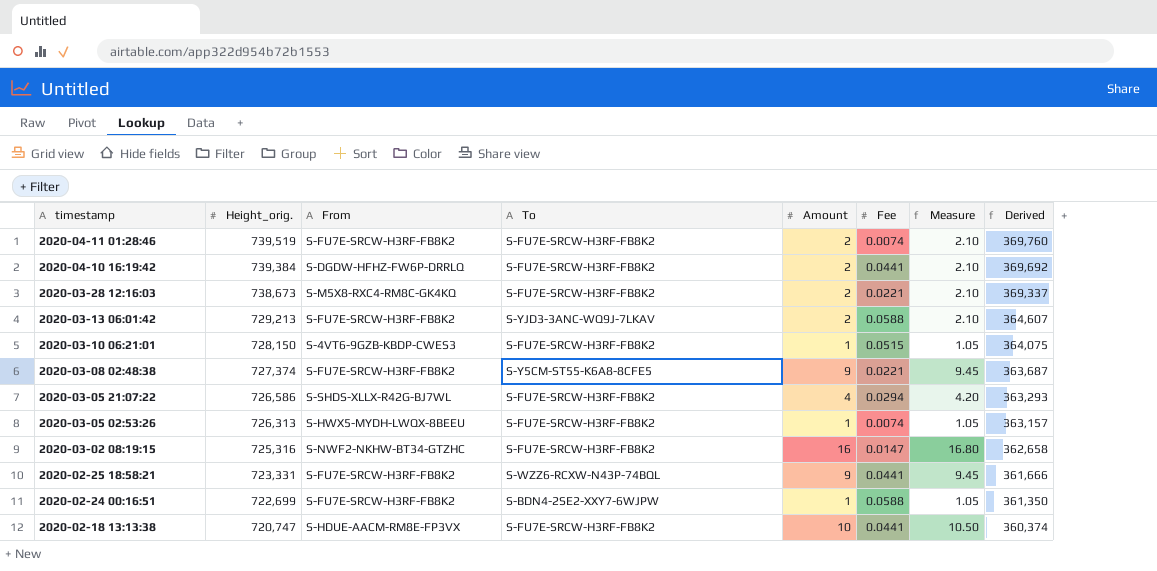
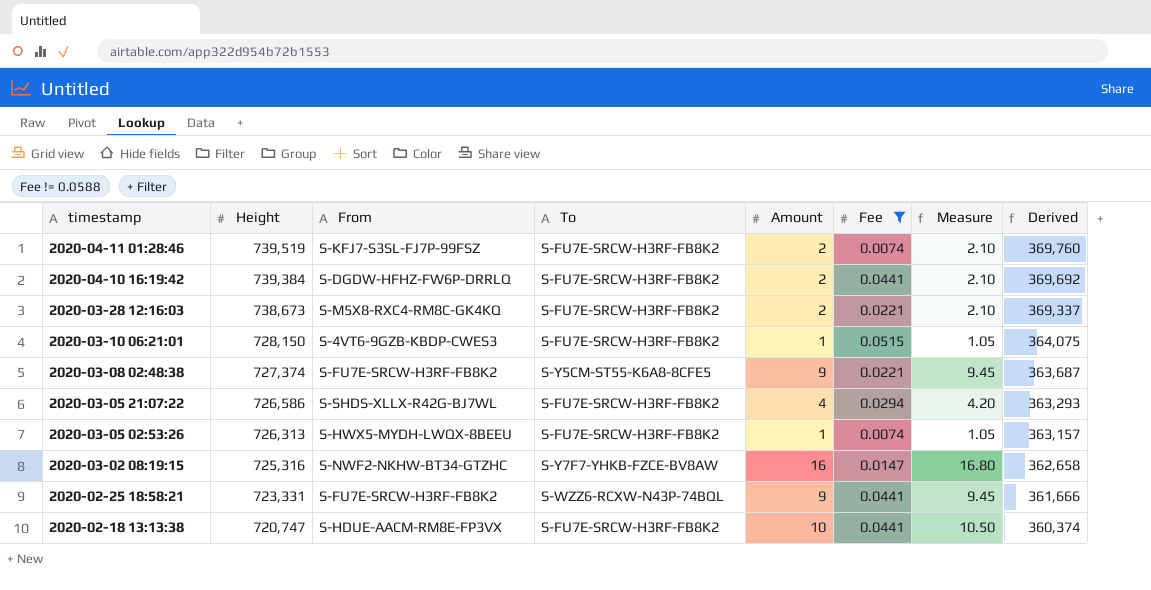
filter: none -> Fee != 0.0588
column name: Height_orig. -> Height
2020-04-11 01:28:46 | From: S-FU7E-SRCW-H3RF-FB8K2 -> S-KFJ7-S3SL-FJ7P-99FSZ
2020-03-02 08:19:15 | To: S-FU7E-SRCW-H3RF-FB8K2 -> S-Y7F7-YHKB-FZCE-BV8AW

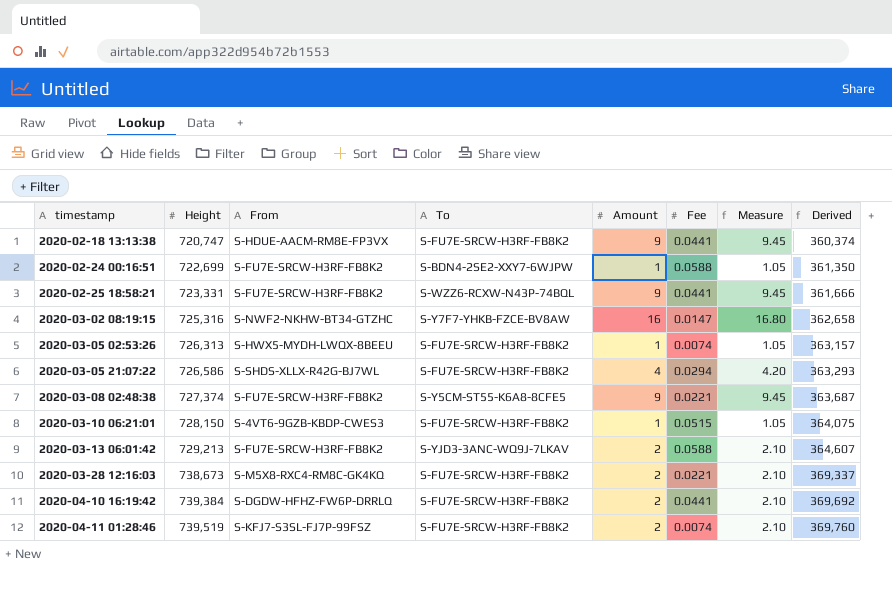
filter: Fee != 0.0588 -> none
row order: timestamp descending -> timestamp ascending
2020-02-18 13:13:38 | Amount: 10 -> 9
2020-02-18 13:13:38 | Measure: 10.50 -> 9.45

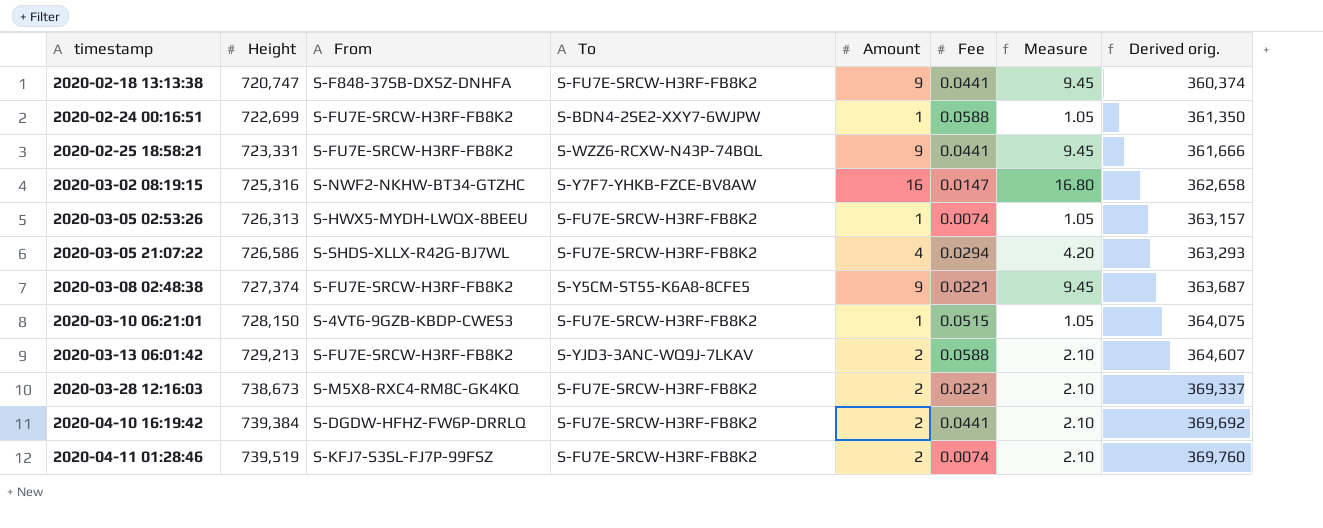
column name: Derived -> Derived orig.
2020-02-18 13:13:38 | From: S-HDUE-AACM-RM8E-FP3VX -> S-F848-37SB-DXSZ-DNHFA

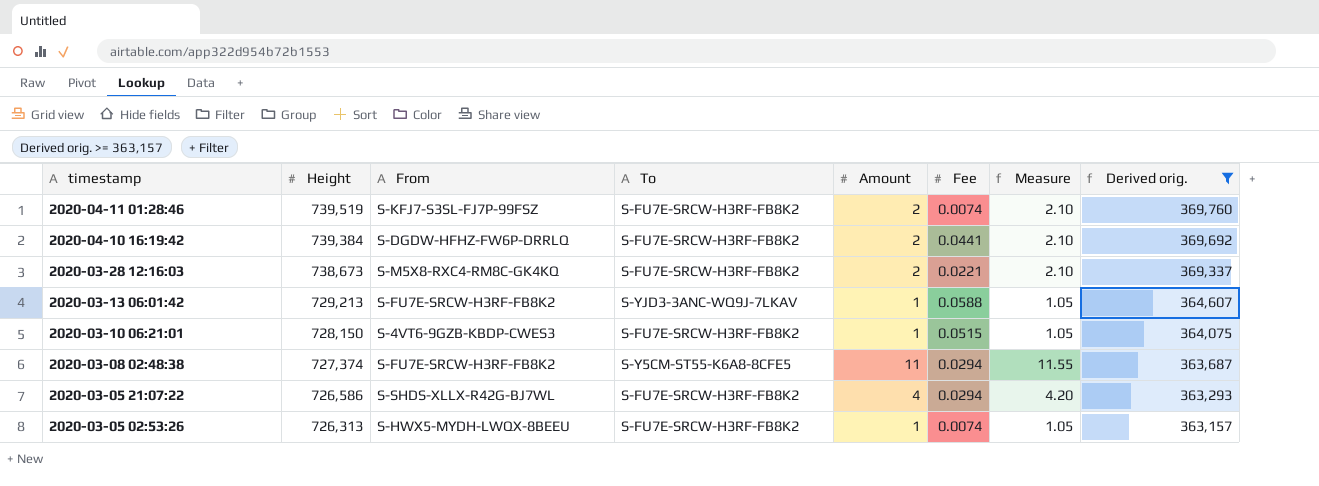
filter: none -> Derived orig. >= 363,157
row order: timestamp ascending -> timestamp descending
2020-03-13 06:01:42 | Amount: 2 -> 1
2020-03-13 06:01:42 | Measure: 2.10 -> 1.05
2020-03-08 02:48:38 | Amount: 9 -> 11
2020-03-08 02:48:38 | Fee: 0.0221 -> 0.0294
2020-03-08 02:48:38 | Measure: 9.45 -> 11.55

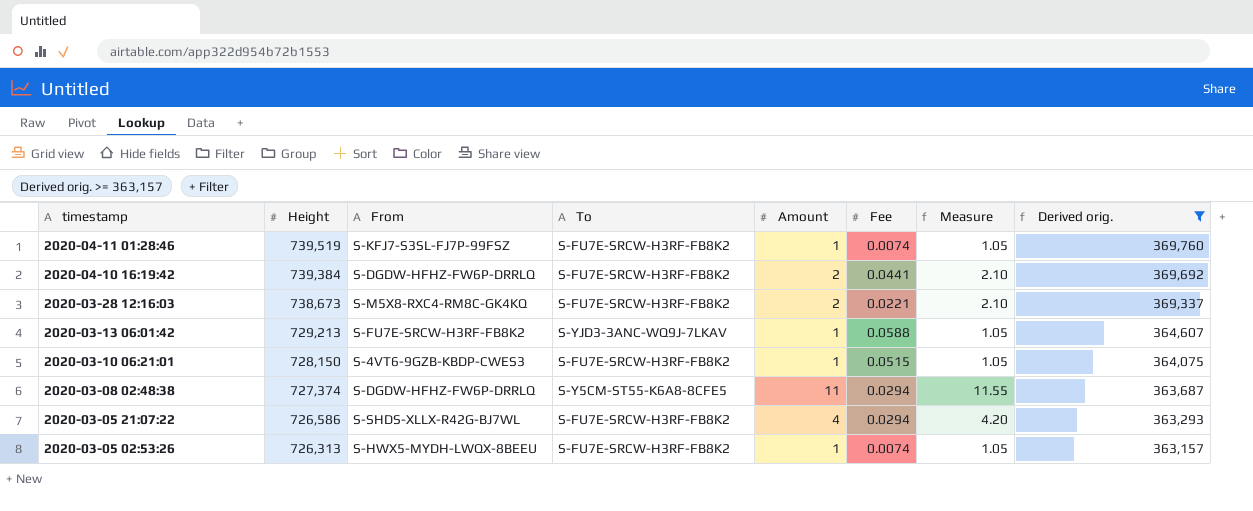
2020-04-11 01:28:46 | Amount: 2 -> 1
2020-04-11 01:28:46 | Measure: 2.10 -> 1.05
2020-03-08 02:48:38 | From: S-FU7E-SRCW-H3RF-FB8K2 -> S-DGDW-HFHZ-FW6P-DRRLQ

